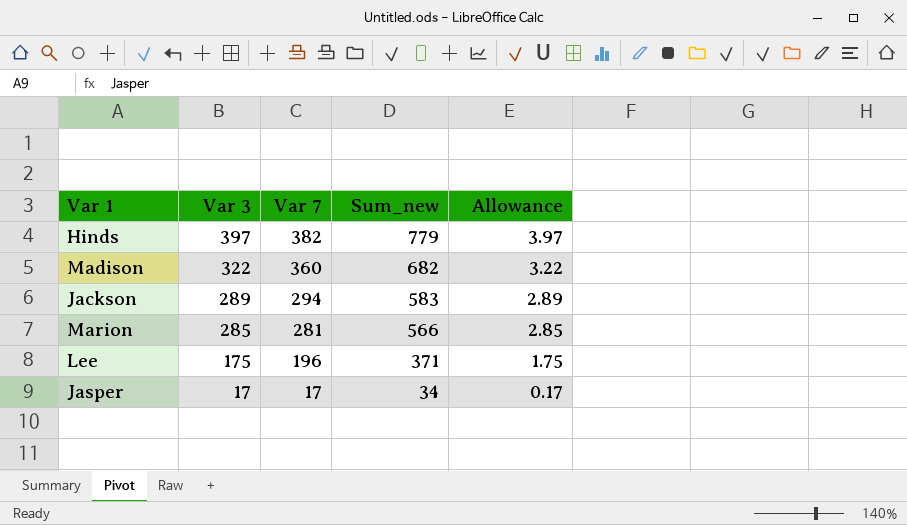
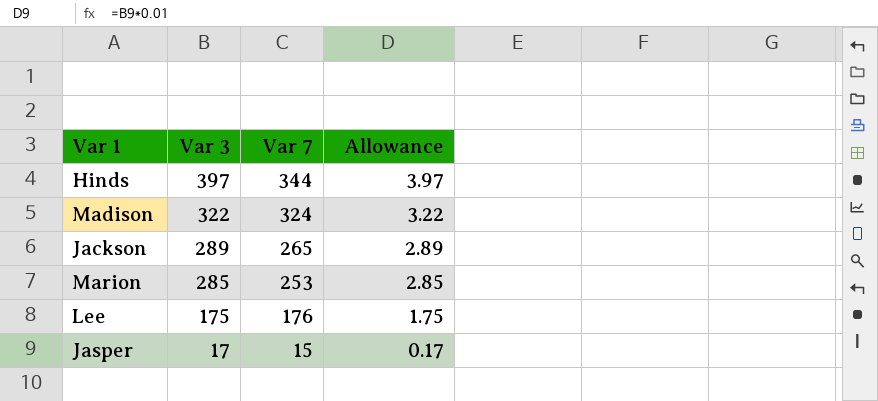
column Sum_new | formula: [Var 3] + [Var 7] -> none
Hinds | Var 7: 382 -> 344
Madison | Var 7: 360 -> 324
Jackson | Var 7: 294 -> 265
Marion | Var 7: 281 -> 253
Lee | Var 7: 196 -> 176
Jasper | Var 7: 17 -> 15

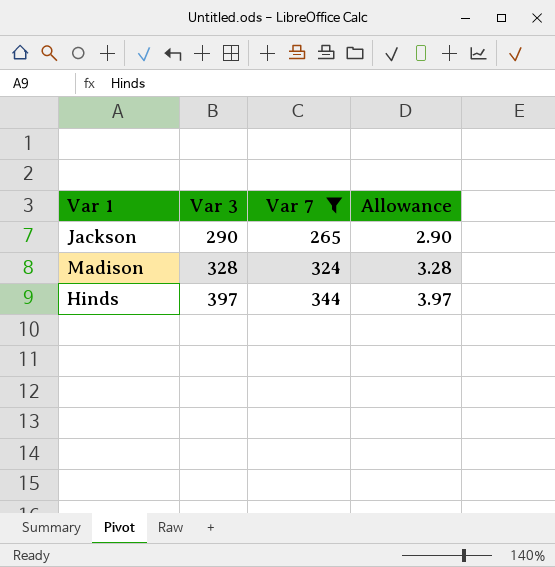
filter: none -> Var 7 >= 265
row order: Var 3 descending -> Var 3 ascending
Jackson | Var 3: 289 -> 290
Jackson | Allowance: 2.89 -> 2.90
Madison | Var 3: 322 -> 328
Madison | Allowance: 3.22 -> 3.28

